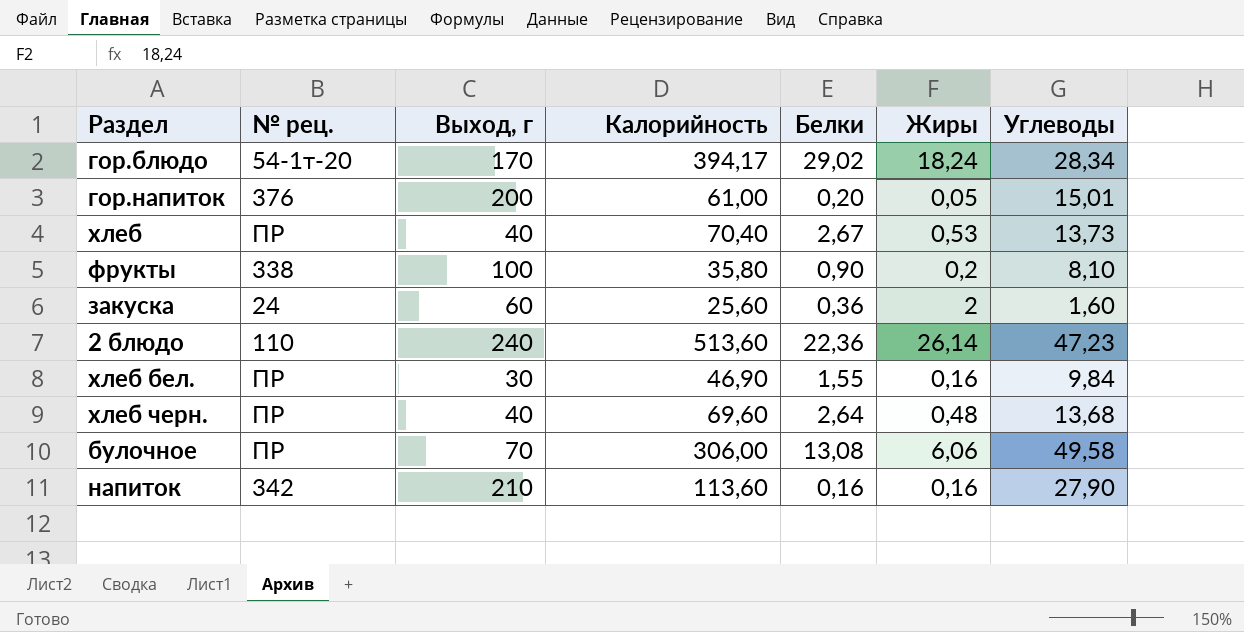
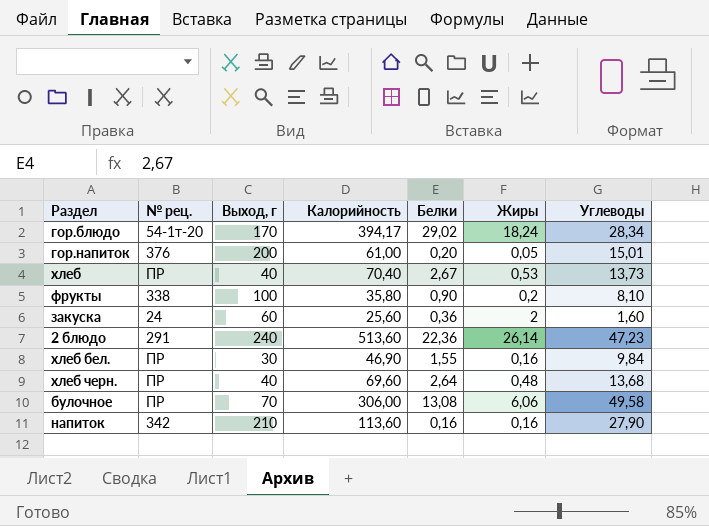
2 блюдо | № рец.: 110 -> 291

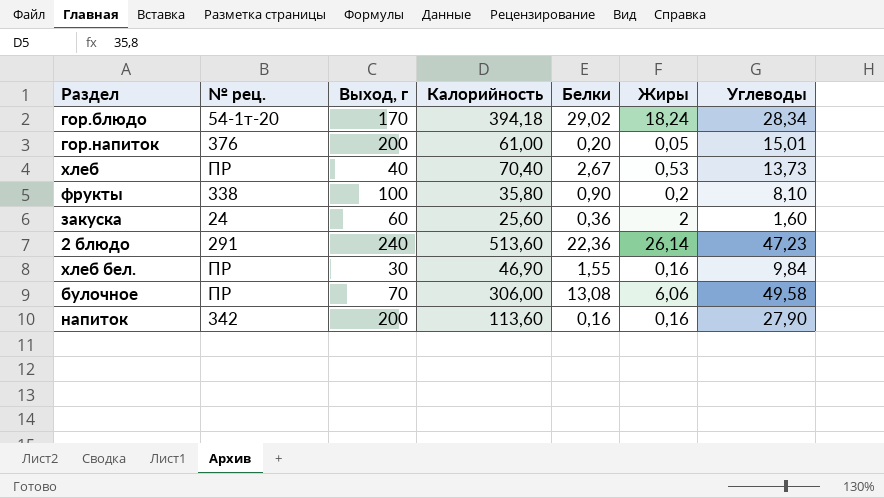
row хлеб черн.: ПР | 40 | 69,60 | 2,64 | 0,48 | 13,68 -> none
гор.блюдо | Калорийность: 394,17 -> 394,18
напиток | Выход, г: 210 -> 200

